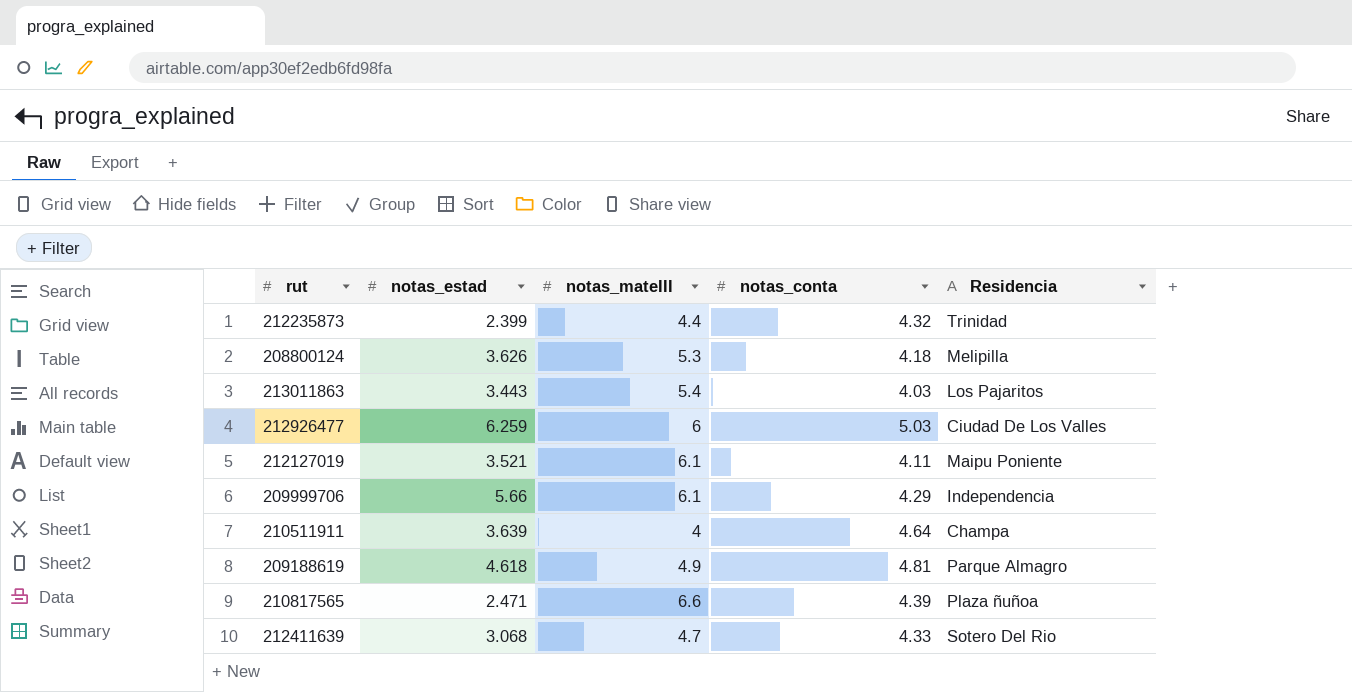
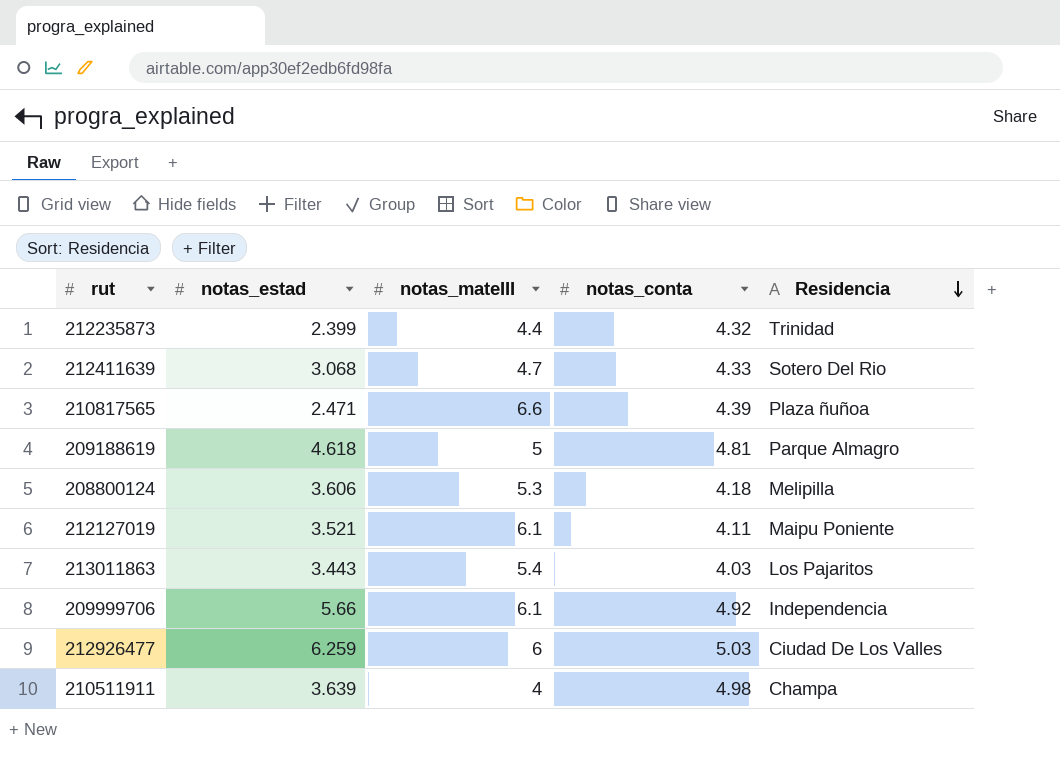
row order: none -> Residencia descending
209188619 | notas_mateIII: 4.9 -> 5
208800124 | notas_estad: 3.626 -> 3.606
209999706 | notas_conta: 4.29 -> 4.92
210511911 | notas_conta: 4.64 -> 4.98

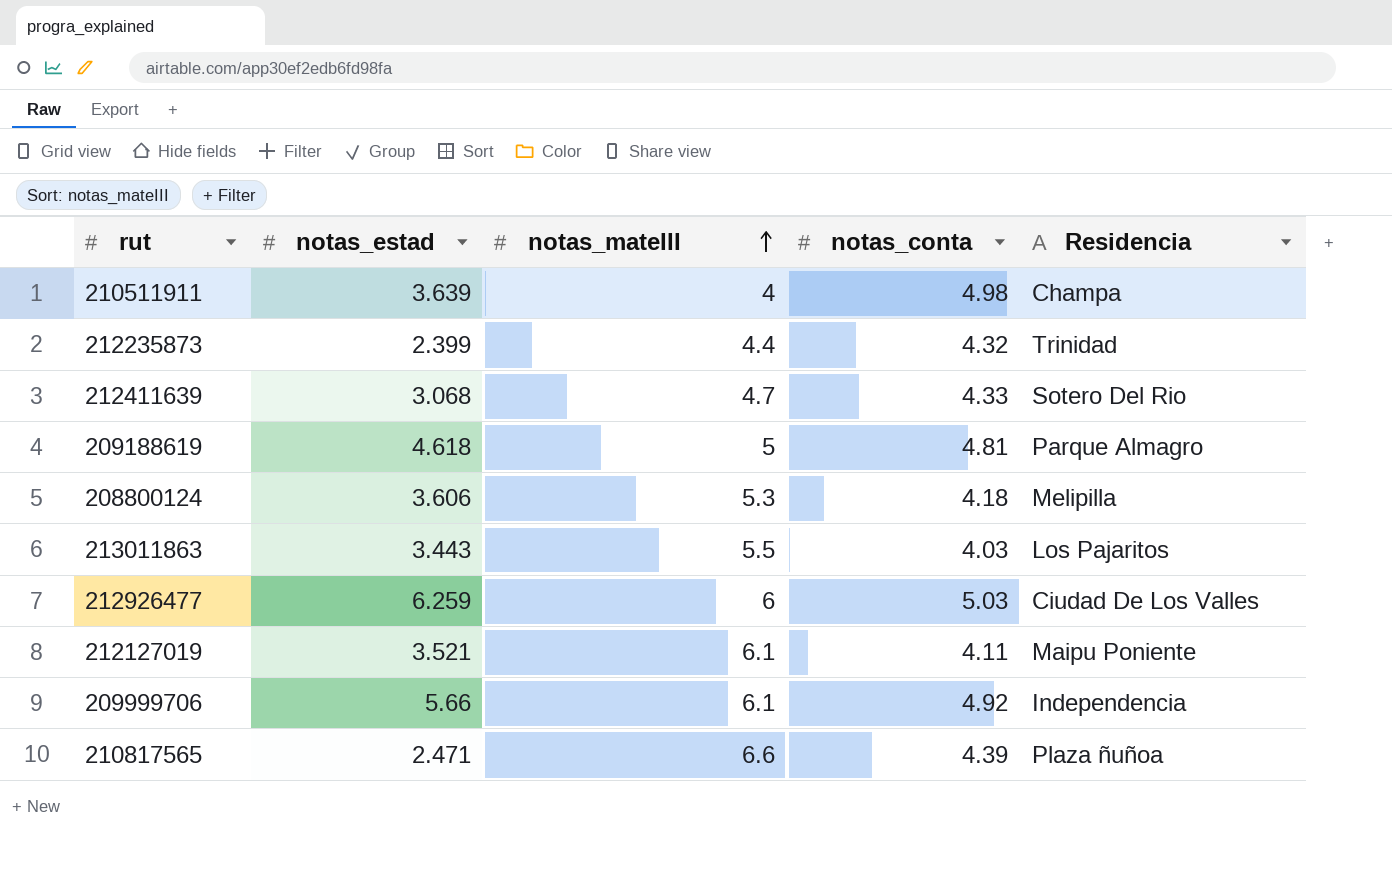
row order: Residencia descending -> notas_mateIII ascending
213011863 | notas_mateIII: 5.4 -> 5.5

